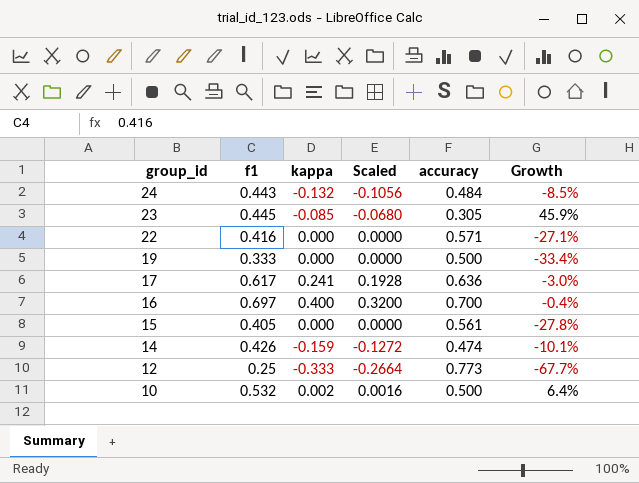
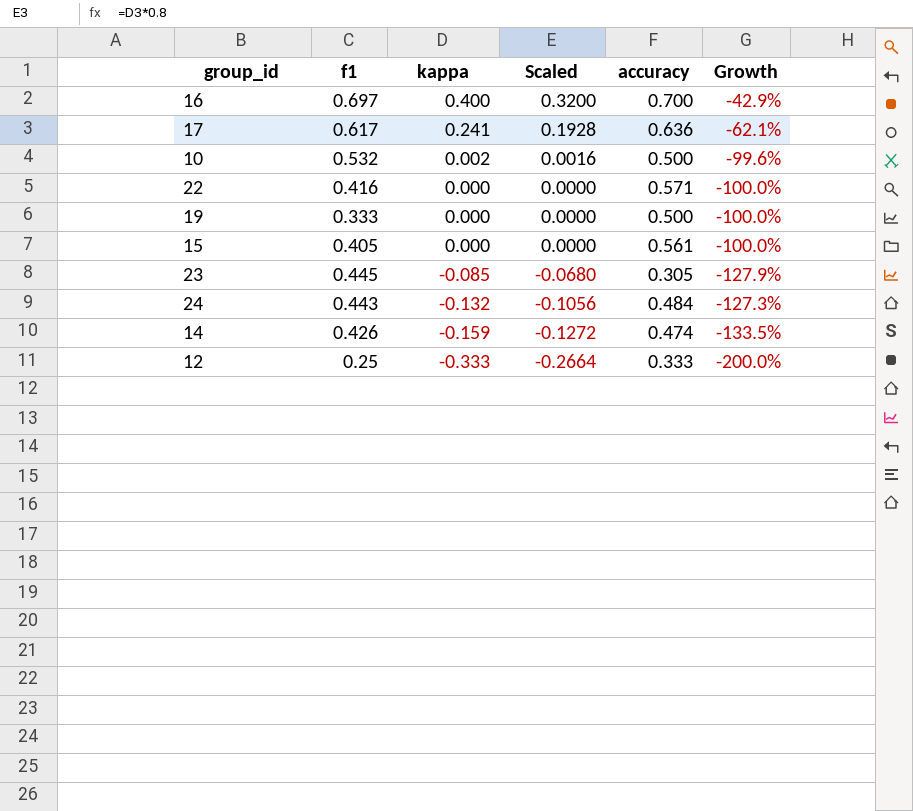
row order: group_id descending -> kappa descending
column Growth | formula: ([f1] - [accuracy]) / [accuracy] -> ([kappa] - [accuracy]) / [accuracy]
12 | accuracy: 0.773 -> 0.333

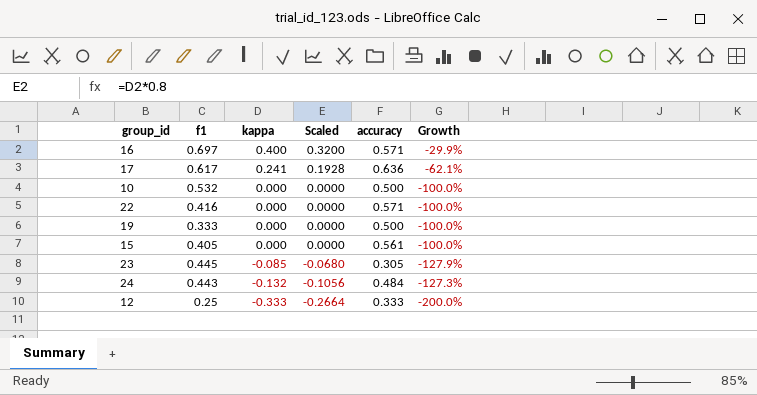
row 14: 0.426 | -0.159 | -0.1272 | 0.474 | -133.5% -> none
16 | accuracy: 0.700 -> 0.571
16 | Growth: -42.9% -> -29.9%
10 | kappa: 0.002 -> 0.000
10 | Scaled: 0.0016 -> 0.0000
10 | Growth: -99.6% -> -100.0%

